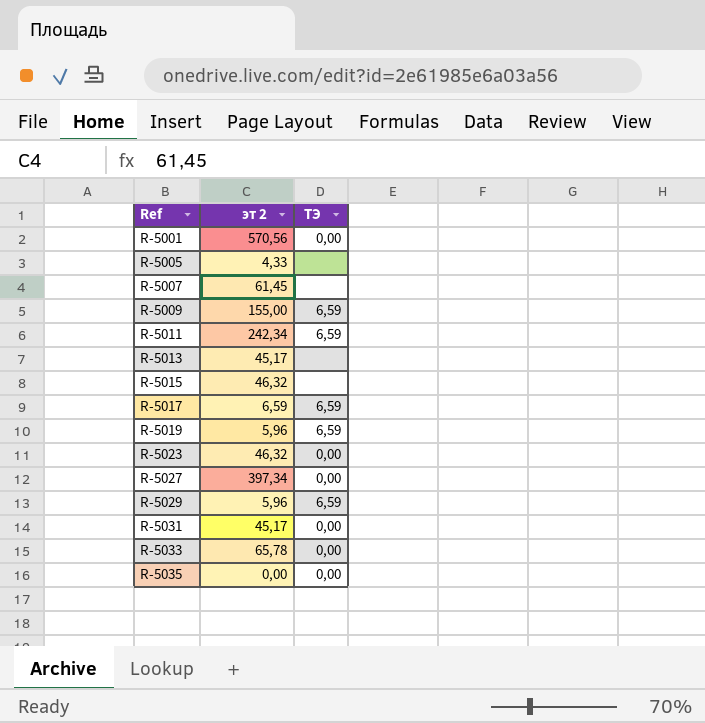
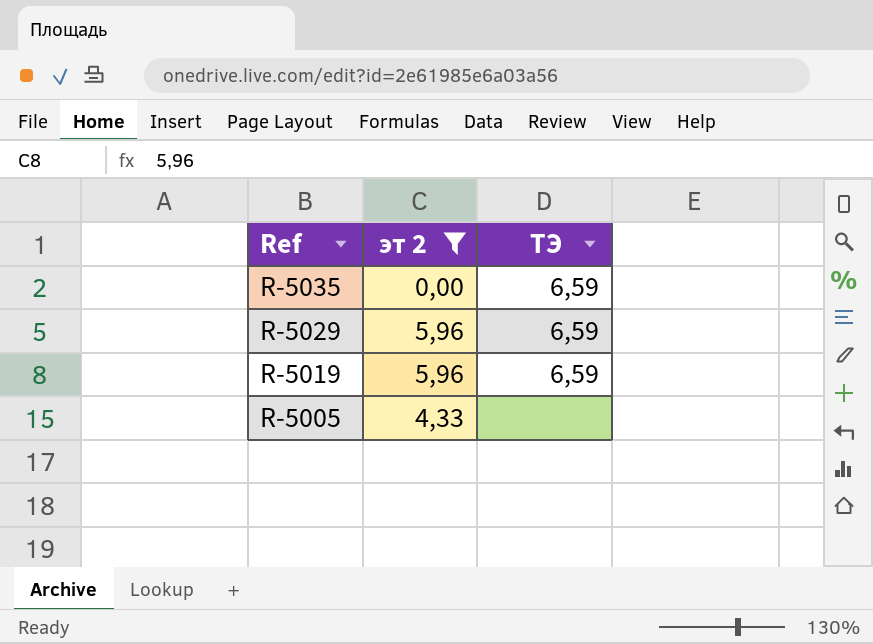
filter: none -> эт 2 <= 5,96
row order: Ref ascending -> Ref descending
R-5035 | ТЭ: 0,00 -> 6,59

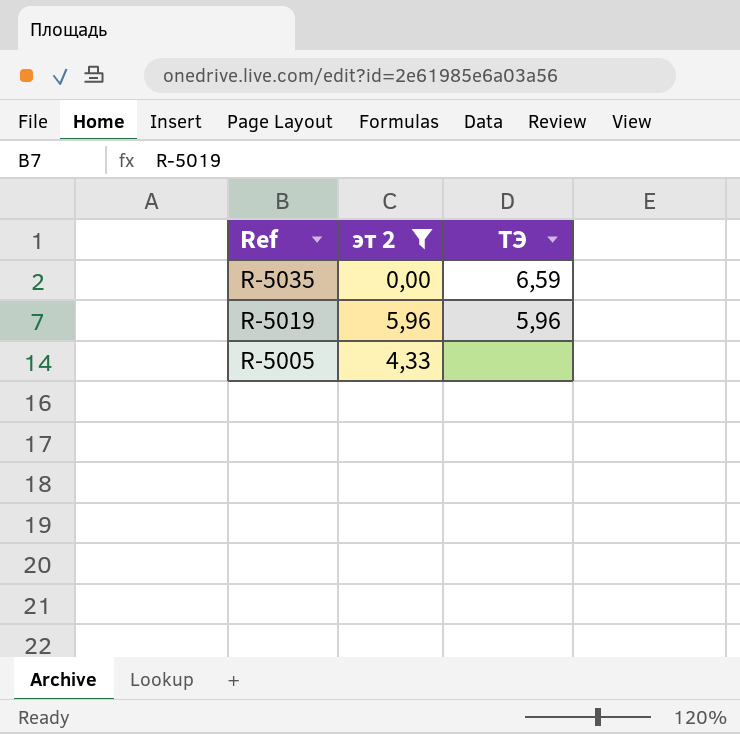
row R-5029: 5,96 | 6,59 -> none
R-5019 | ТЭ: 6,59 -> 5,96

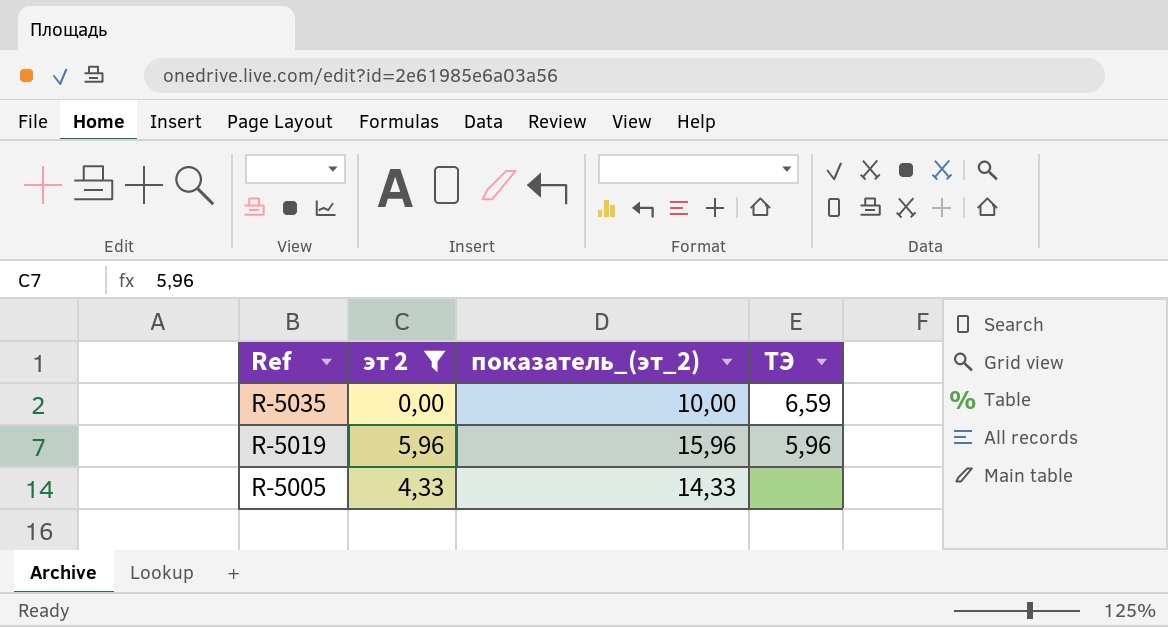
column показатель_(эт_2) | formula: none -> [эт 2] + 10

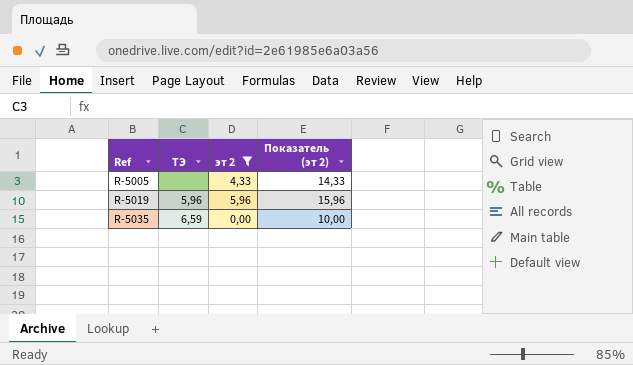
row order: Ref descending -> Ref ascending
column ТЭ | position: 4 -> 2
column name: показатель_(эт_2) -> Показатель (эт 2)

